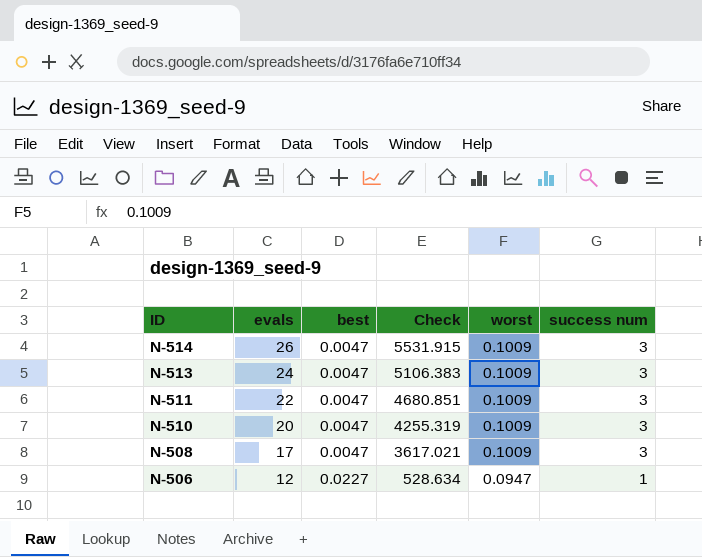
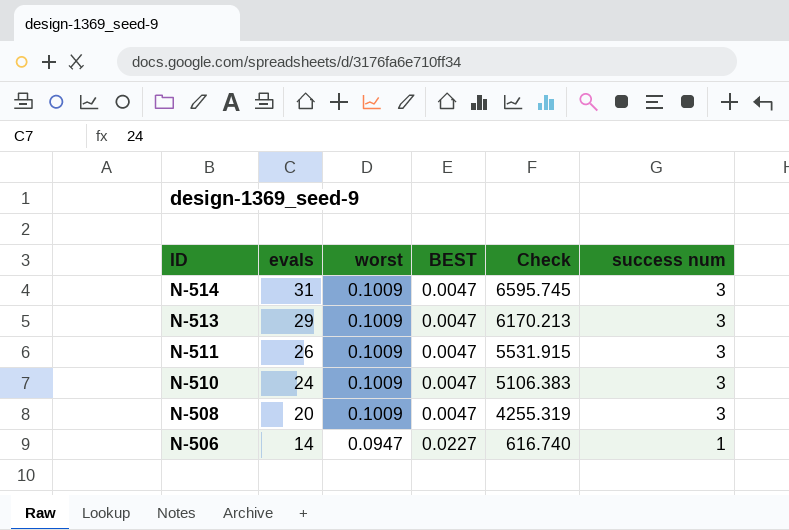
column worst | position: 5 -> 3
column name: best -> BEST
N-514 | evals: 26 -> 31
N-514 | Check: 5531.915 -> 6595.745
N-513 | evals: 24 -> 29
N-513 | Check: 5106.383 -> 6170.213
N-511 | evals: 22 -> 26
N-511 | Check: 4680.851 -> 5531.915
N-510 | evals: 20 -> 24
N-510 | Check: 4255.319 -> 5106.383
N-508 | evals: 17 -> 20
N-508 | Check: 3617.021 -> 4255.319
N-506 | evals: 12 -> 14
N-506 | Check: 528.634 -> 616.740

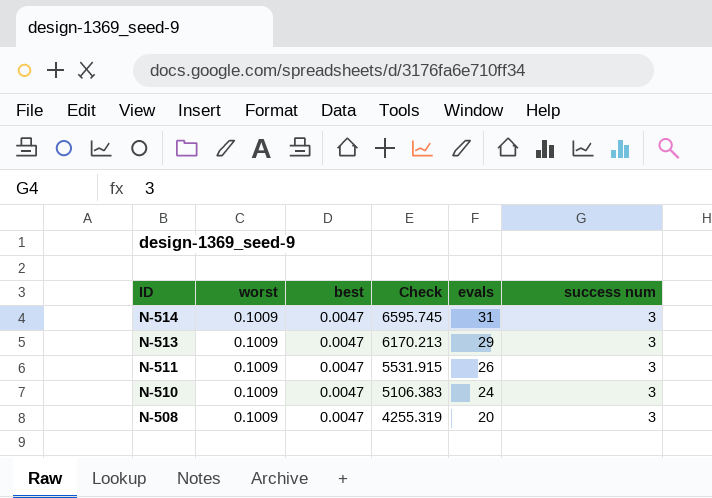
column name: BEST -> best
column evals | position: 2 -> 5
row N-506: 14 | 0.0947 | 0.0227 | 616.740 | 1 -> none

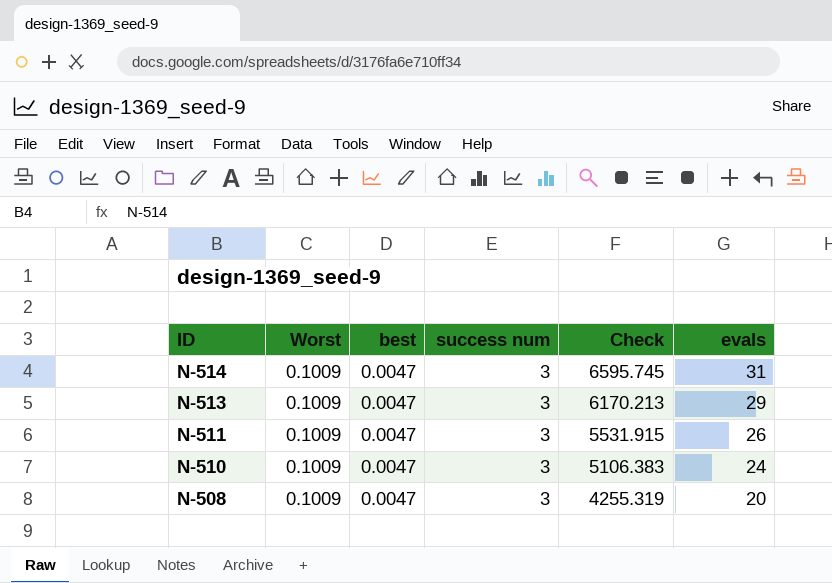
column name: worst -> Worst
column success num | position: 6 -> 4

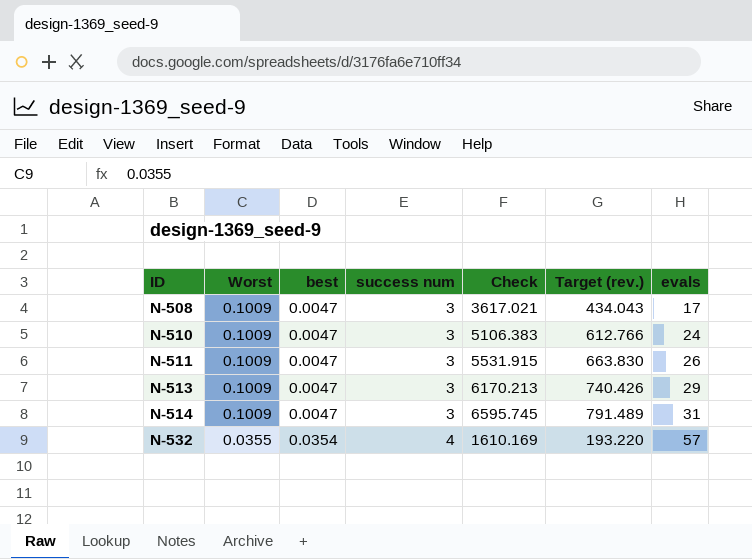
row order: ID descending -> ID ascending
column Target (rev.) | formula: none -> [Check] * 0.12
N-508 | Check: 4255.319 -> 3617.021
N-508 | evals: 20 -> 17
row N-532: none -> 0.0355 | 0.0354 | 4 | 1610.169 | 193.220 | 57

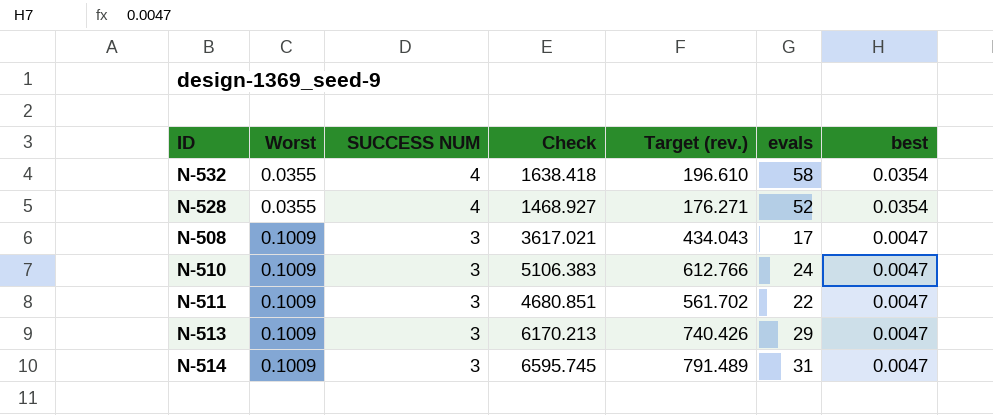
row order: ID ascending -> Worst ascending
column name: success num -> SUCCESS NUM
column best | position: 3 -> 7
N-532 | Check: 1610.169 -> 1638.418
N-532 | Target (rev.): 193.220 -> 196.610
N-532 | evals: 57 -> 58
row N-528: none -> 0.0355 | 4 | 1468.927 | 176.271 | 52 | 0.0354
N-511 | Check: 5531.915 -> 4680.851
N-511 | Target (rev.): 663.830 -> 561.702
N-511 | evals: 26 -> 22

